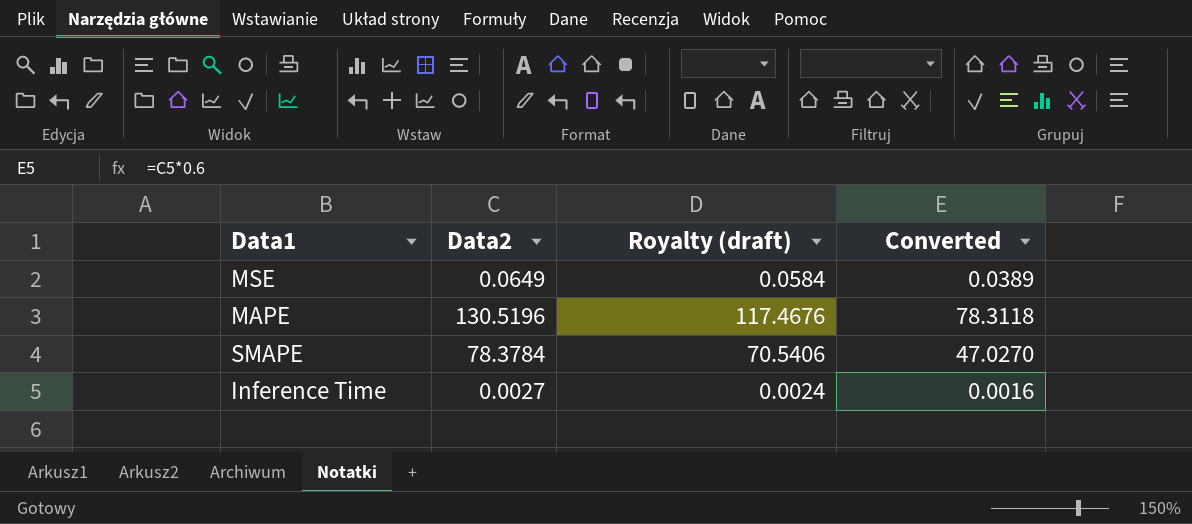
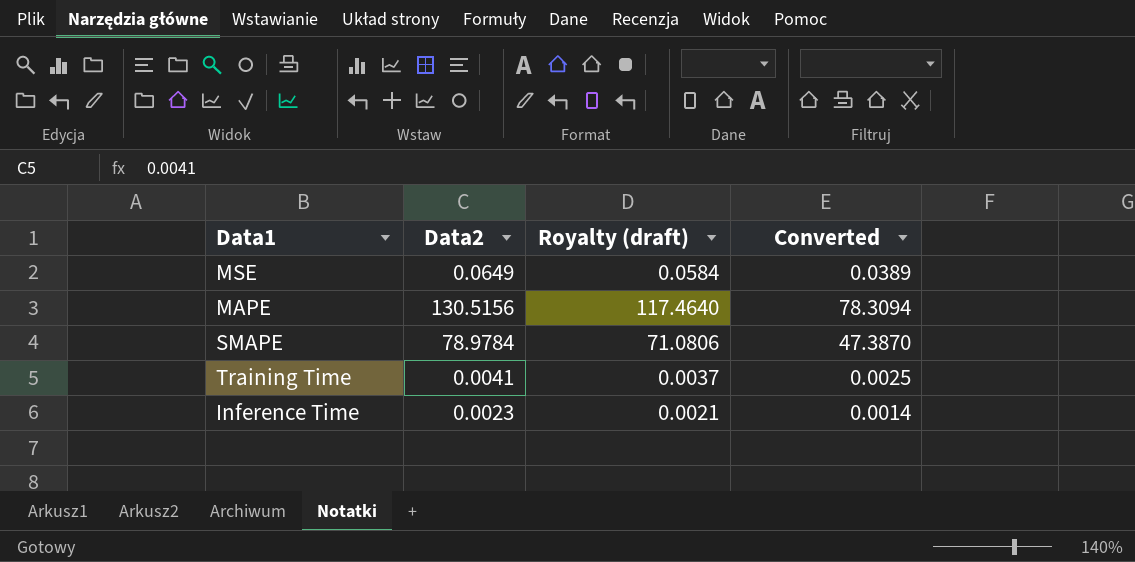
MAPE | Data2: 130.5196 -> 130.5156
MAPE | Royalty (draft): 117.4676 -> 117.4640
MAPE | Converted: 78.3118 -> 78.3094
SMAPE | Data2: 78.3784 -> 78.9784
SMAPE | Royalty (draft): 70.5406 -> 71.0806
SMAPE | Converted: 47.0270 -> 47.3870
row Training Time: none -> 0.0041 | 0.0037 | 0.0025
Inference Time | Data2: 0.0027 -> 0.0023
Inference Time | Royalty (draft): 0.0024 -> 0.0021
Inference Time | Converted: 0.0016 -> 0.0014

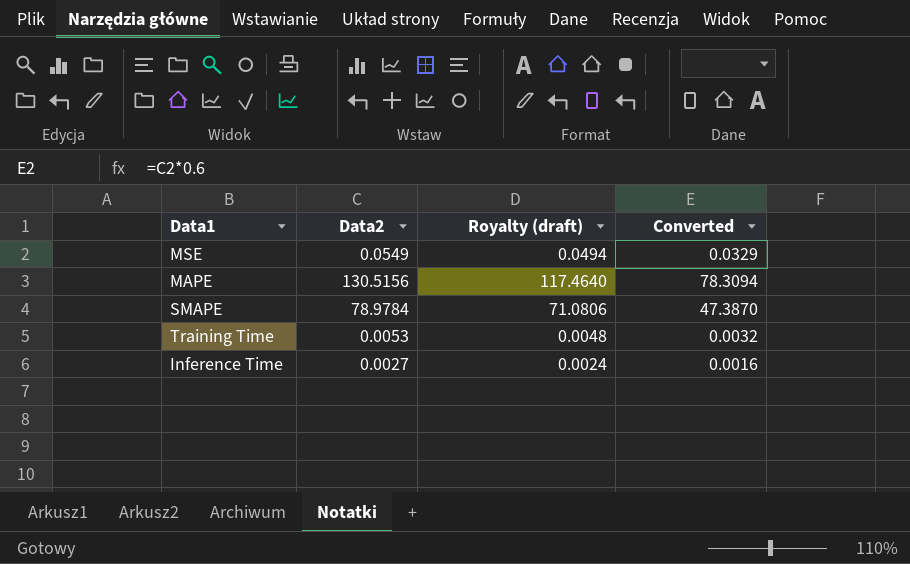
MSE | Data2: 0.0649 -> 0.0549
MSE | Royalty (draft): 0.0584 -> 0.0494
MSE | Converted: 0.0389 -> 0.0329
Training Time | Data2: 0.0041 -> 0.0053
Training Time | Royalty (draft): 0.0037 -> 0.0048
Training Time | Converted: 0.0025 -> 0.0032
Inference Time | Data2: 0.0023 -> 0.0027
Inference Time | Royalty (draft): 0.0021 -> 0.0024
Inference Time | Converted: 0.0014 -> 0.0016

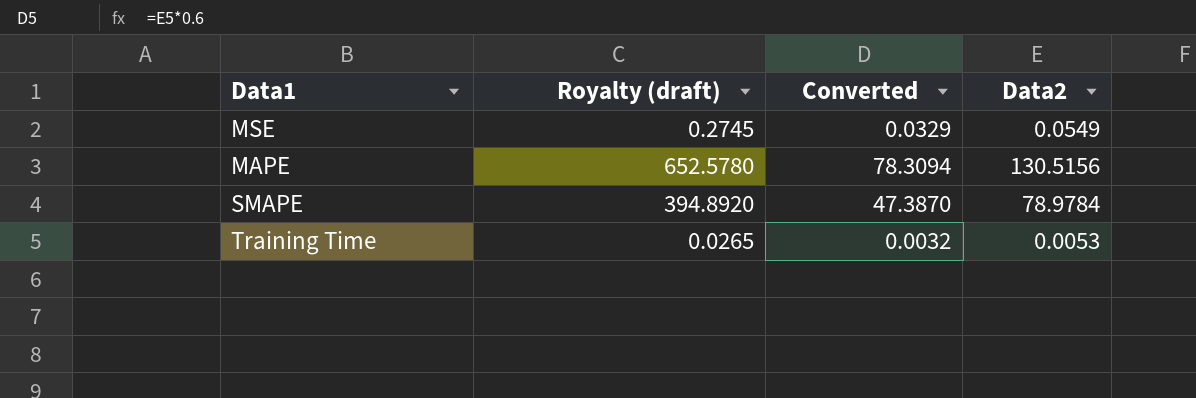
column Royalty (draft) | formula: [Data2] * 0.9 -> [Data2] * 5
column Data2 | position: 2 -> 4
row Inference Time: 0.0027 | 0.0024 | 0.0016 -> none

